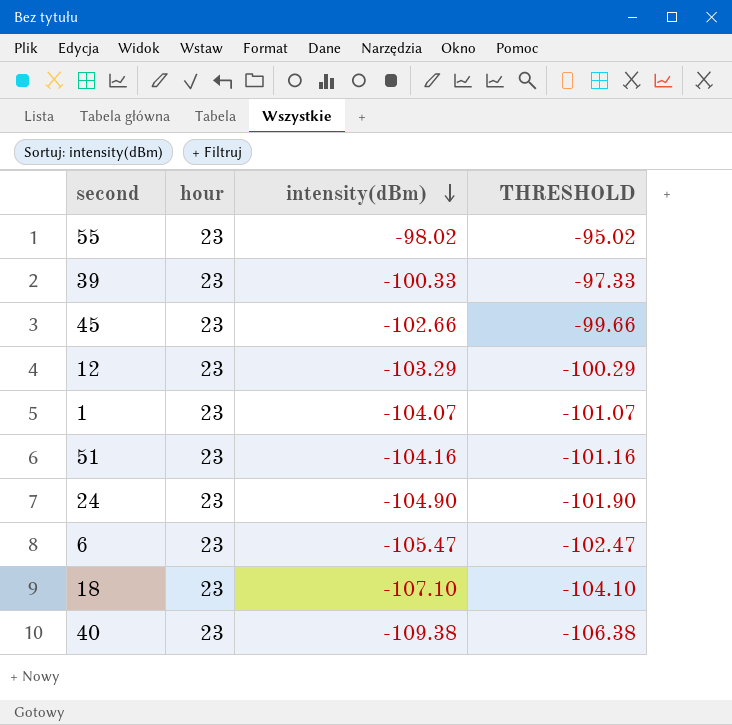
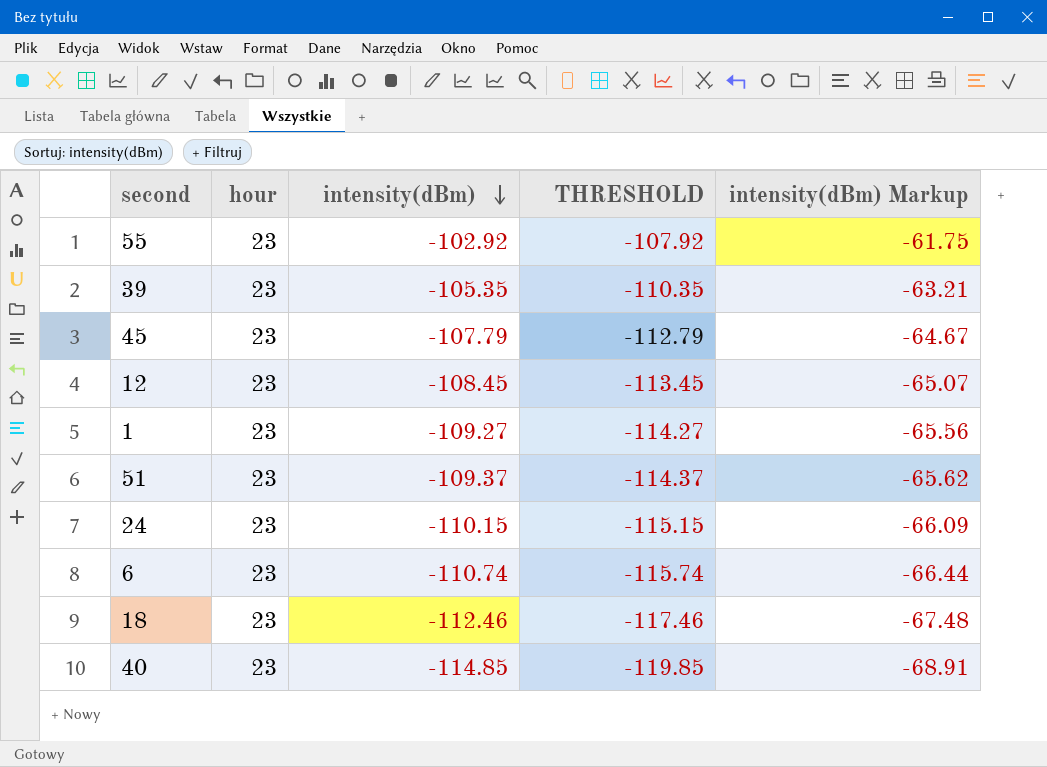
column THRESHOLD | formula: [intensity(dBm)] + 3 -> [intensity(dBm)] - 5
column intensity(dBm) Markup | formula: none -> [intensity(dBm)] * 0.6
55 | intensity(dBm): -98.02 -> -102.92
39 | intensity(dBm): -100.33 -> -105.35
45 | intensity(dBm): -102.66 -> -107.79
12 | intensity(dBm): -103.29 -> -108.45
1 | intensity(dBm): -104.07 -> -109.27
51 | intensity(dBm): -104.16 -> -109.37
24 | intensity(dBm): -104.90 -> -110.15
6 | intensity(dBm): -105.47 -> -110.74
18 | intensity(dBm): -107.10 -> -112.46
40 | intensity(dBm): -109.38 -> -114.85

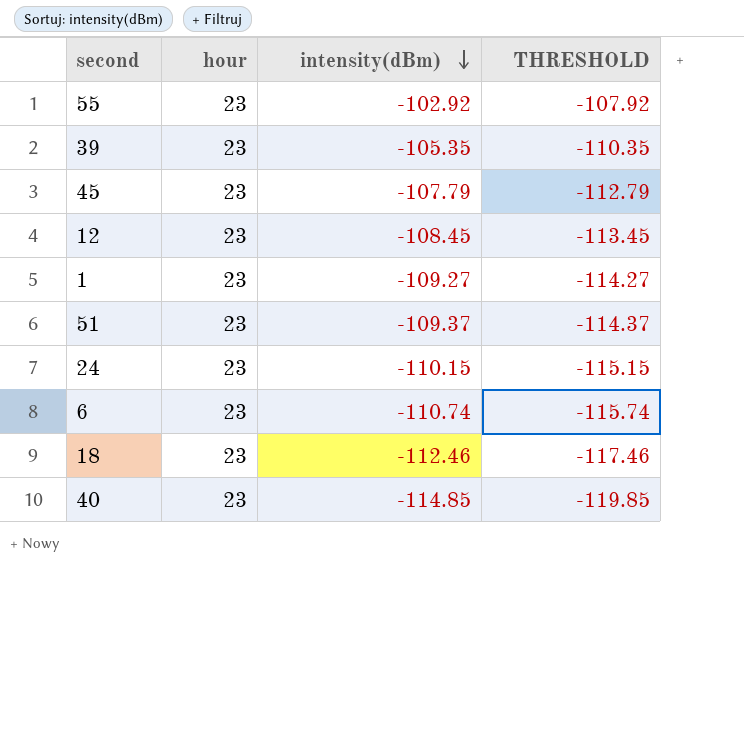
column intensity(dBm) Markup | formula: [intensity(dBm)] * 0.6 -> none

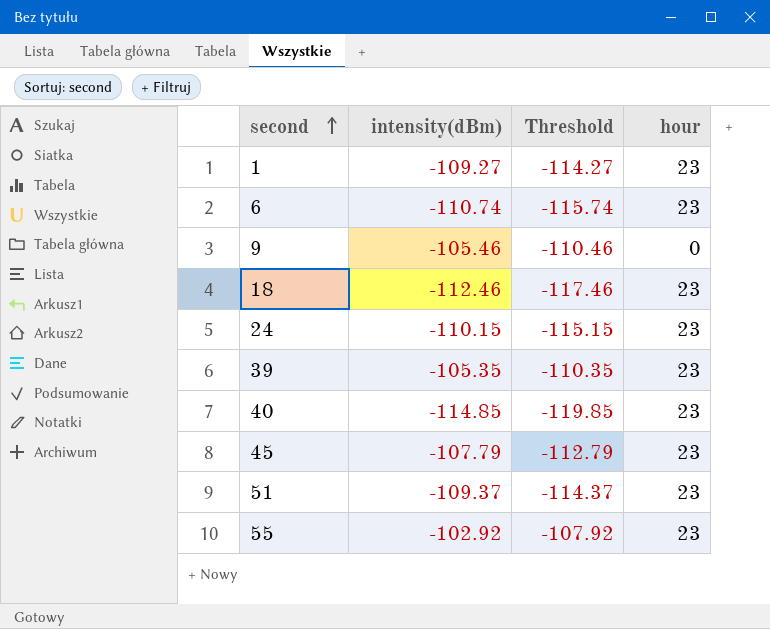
row order: intensity(dBm) descending -> second ascending
column name: THRESHOLD -> Threshold
column hour | position: 2 -> 4
row 12: 23 | -108.45 | -113.45 -> none
row 9: none -> -105.46 | -110.46 | 0

